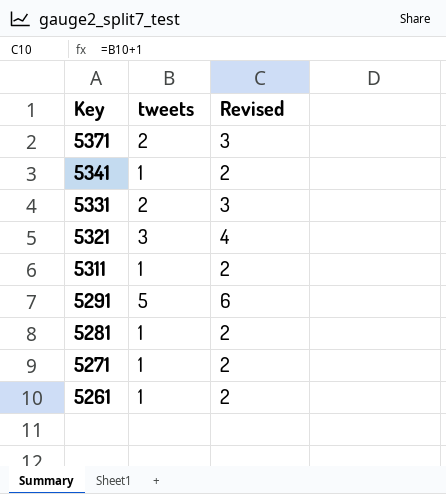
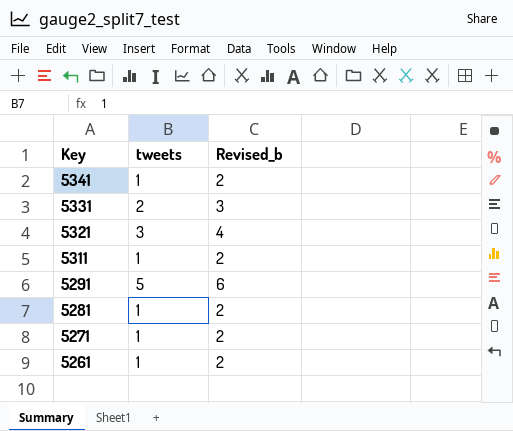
column name: Revised -> Revised_b
row 5371: 2 | 3 -> none

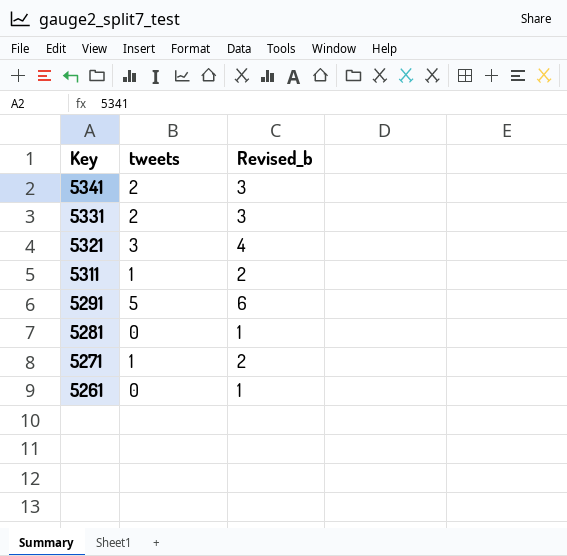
5341 | tweets: 1 -> 2
5341 | Revised_b: 2 -> 3
5281 | tweets: 1 -> 0
5281 | Revised_b: 2 -> 1
5261 | tweets: 1 -> 0
5261 | Revised_b: 2 -> 1

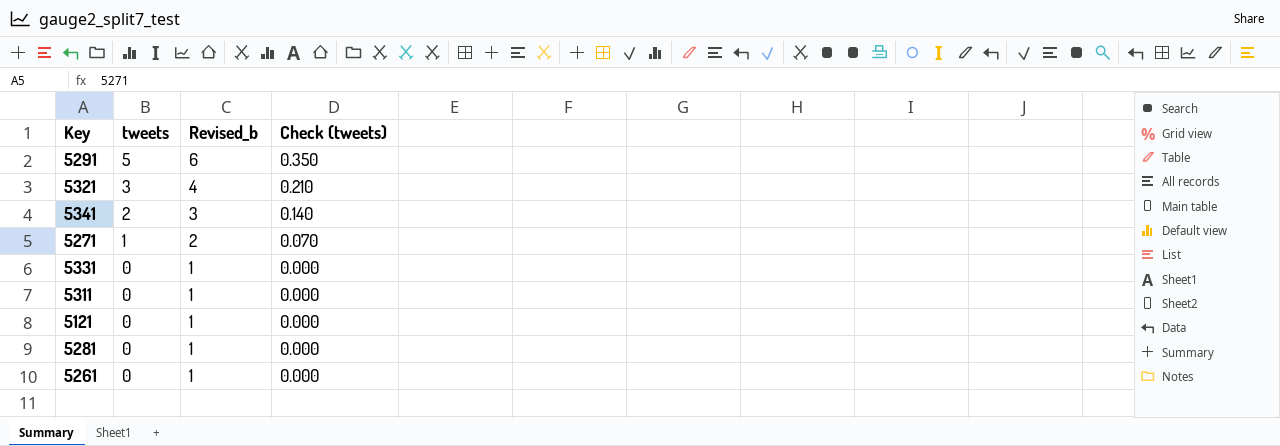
row order: Key descending -> tweets descending
column Check (tweets) | formula: none -> [tweets] * 0.07
5331 | tweets: 2 -> 0
5331 | Revised_b: 3 -> 1
5311 | tweets: 1 -> 0
5311 | Revised_b: 2 -> 1
row 5121: none -> 0 | 1 | 0.000

